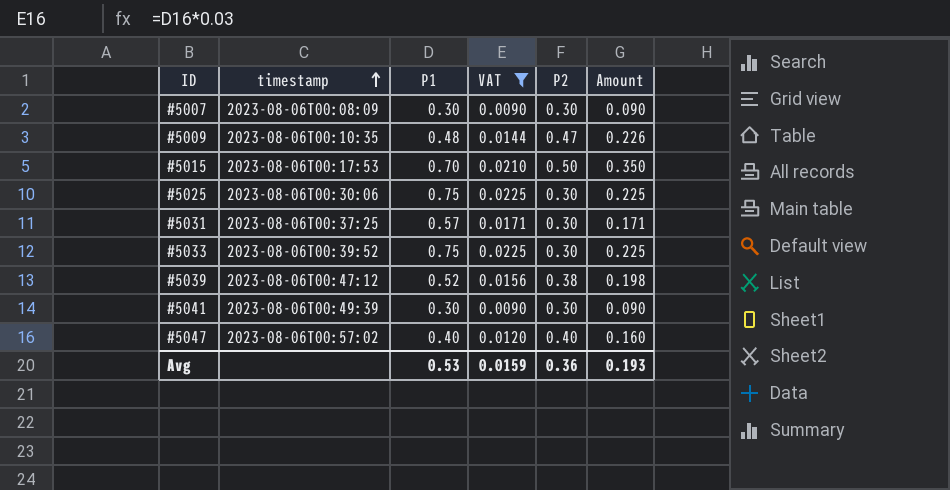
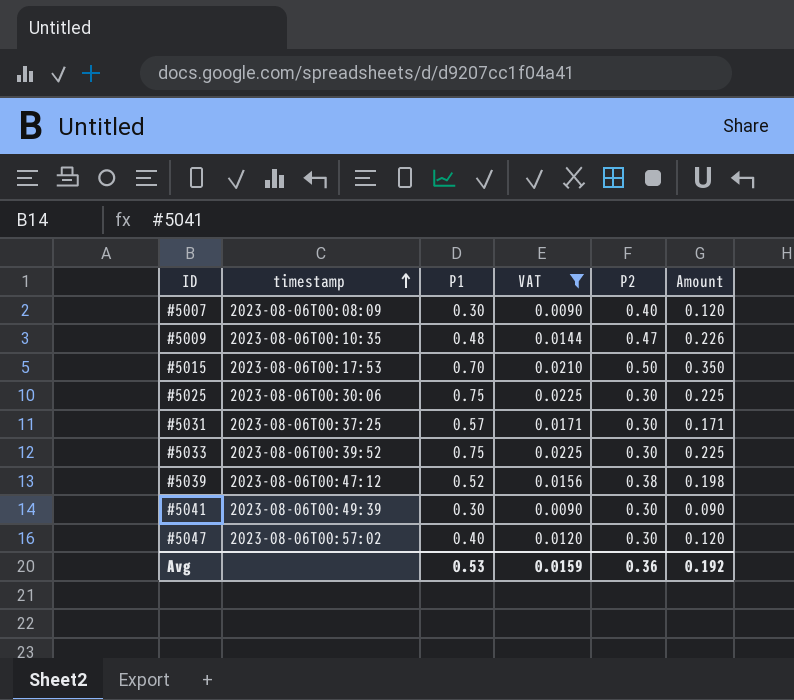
#5007 | P2: 0.30 -> 0.40
#5007 | Amount: 0.090 -> 0.120
#5047 | P2: 0.40 -> 0.30
#5047 | Amount: 0.160 -> 0.120
Avg | Amount: 0.193 -> 0.192

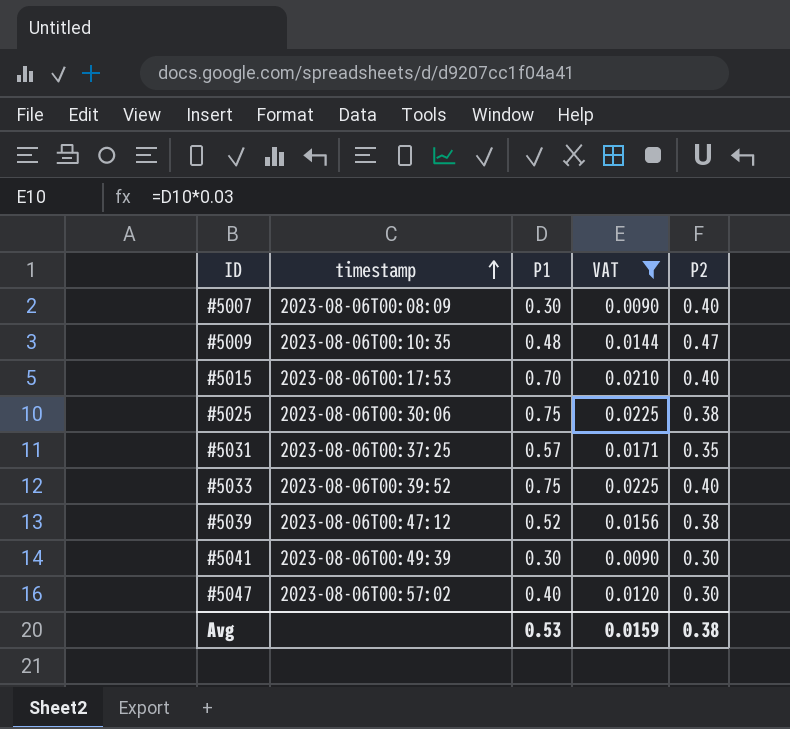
column Amount | formula: [P1] * [P2] -> none
#5015 | P2: 0.50 -> 0.40
#5025 | P2: 0.30 -> 0.38
#5031 | P2: 0.30 -> 0.35
#5033 | P2: 0.30 -> 0.40
Avg | P2: 0.36 -> 0.38

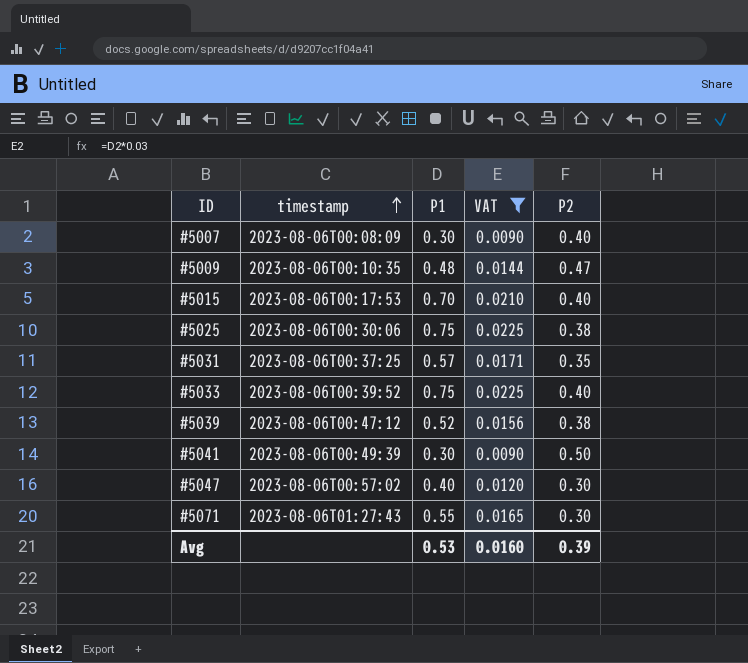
#5041 | P2: 0.30 -> 0.50
row #5071: none -> 2023-08-06T01:27:43 | 0.55 | 0.0165 | 0.30
Avg | VAT: 0.0159 -> 0.0160
Avg | P2: 0.38 -> 0.39

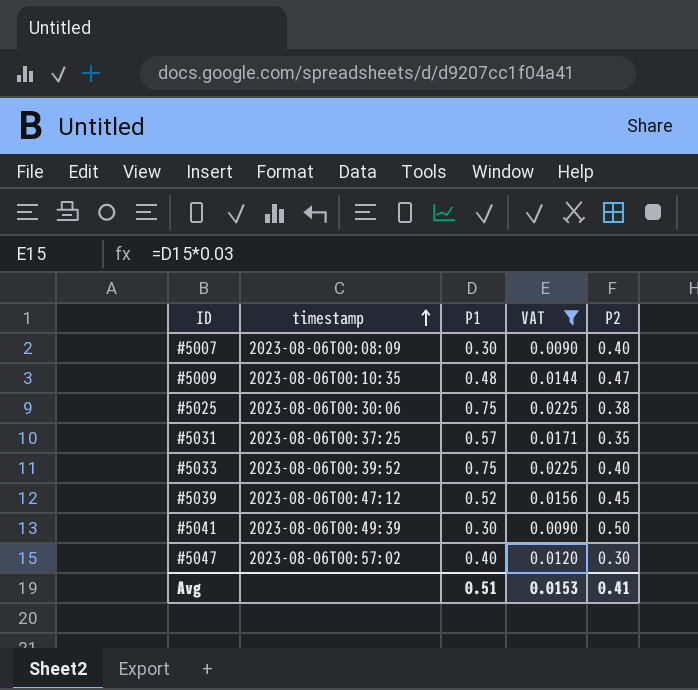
row #5015: 2023-08-06T00:17:53 | 0.70 | 0.0210 | 0.40 -> none
row #5071: 2023-08-06T01:27:43 | 0.55 | 0.0165 | 0.30 -> none
#5039 | P2: 0.38 -> 0.45
Avg | P1: 0.53 -> 0.51
Avg | VAT: 0.0160 -> 0.0153
Avg | P2: 0.39 -> 0.41

